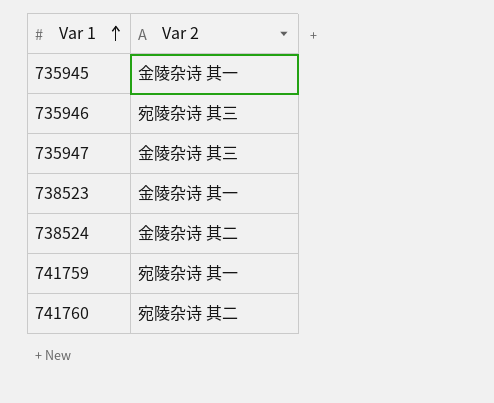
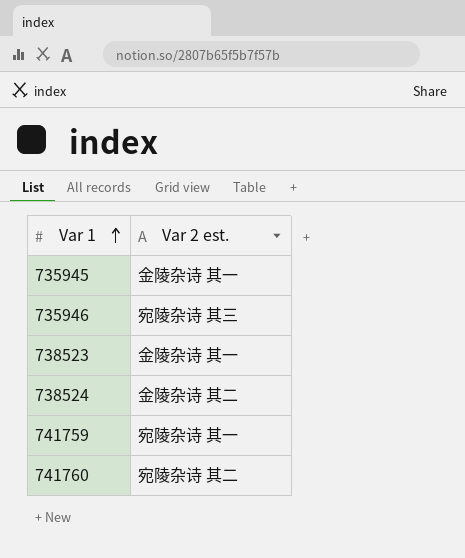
column name: Var 2 -> Var 2 est.
row 735947: 金陵杂诗 其三 -> none

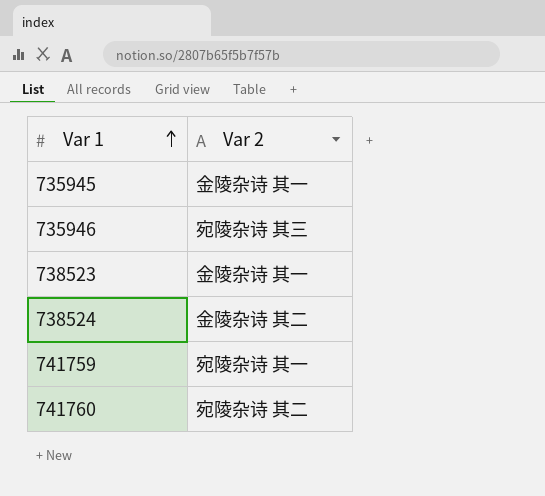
column name: Var 2 est. -> Var 2

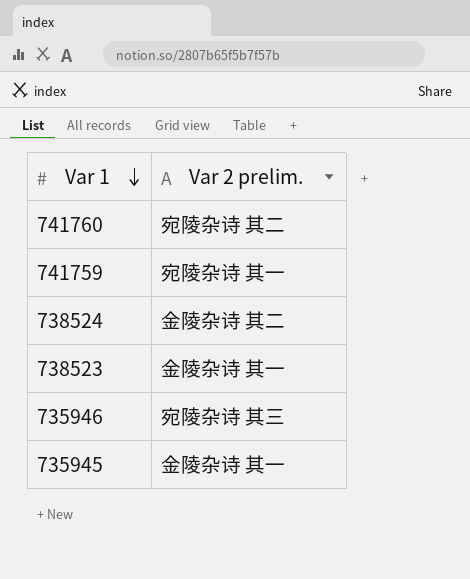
row order: Var 1 ascending -> Var 1 descending
column name: Var 2 -> Var 2 prelim.

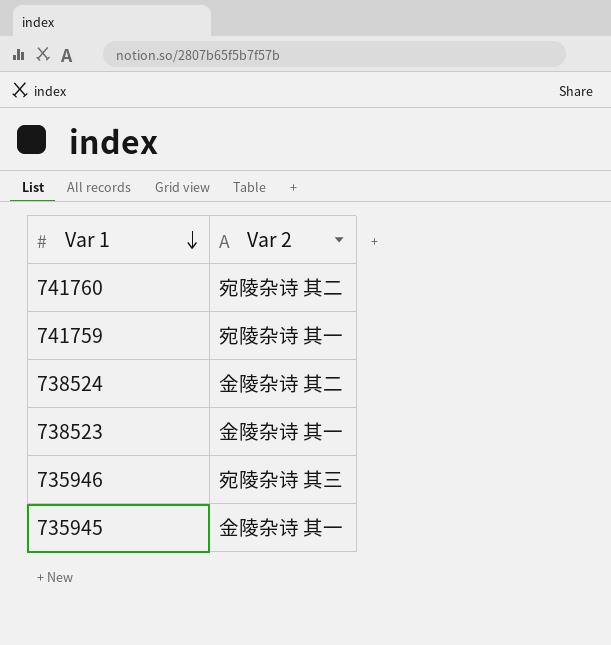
column name: Var 2 prelim. -> Var 2

